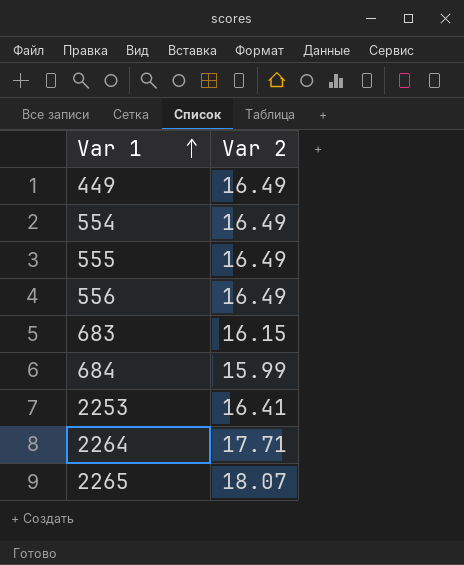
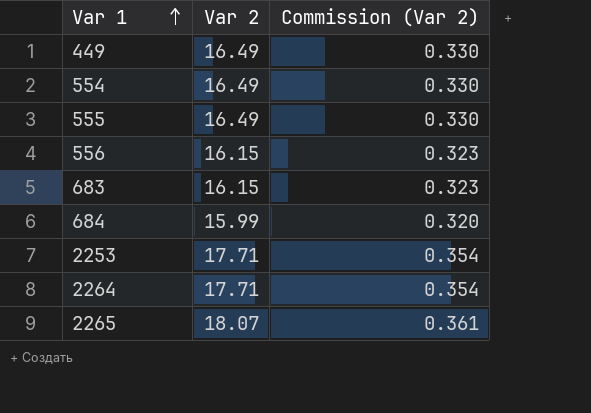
column Commission (Var 2) | formula: none -> [Var 2] * 0.02
556 | Var 2: 16.49 -> 16.15
2253 | Var 2: 16.41 -> 17.71

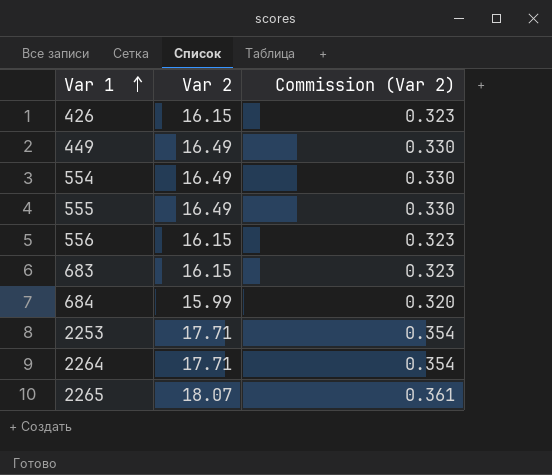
row 426: none -> 16.15 | 0.323

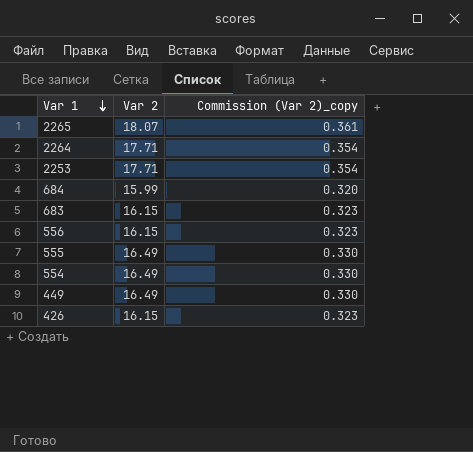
row order: Var 1 ascending -> Var 1 descending
column name: Commission (Var 2) -> Commission (Var 2)_copy

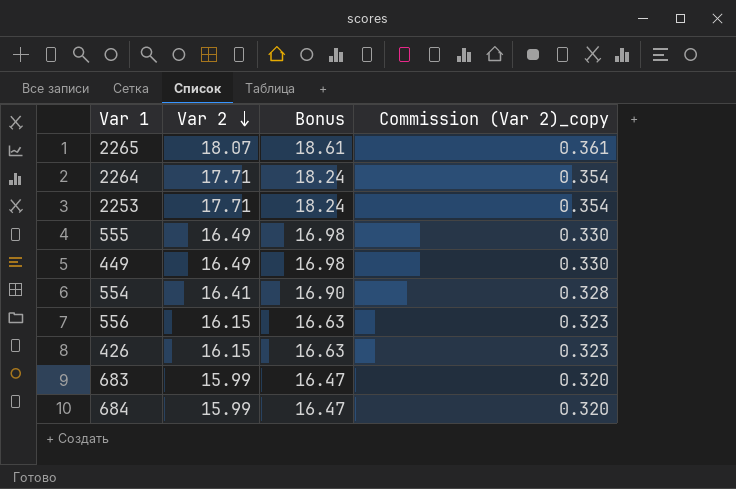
row order: Var 1 descending -> Var 2 descending
column Bonus | formula: none -> [Var 2] * 1.03
554 | Var 2: 16.49 -> 16.41
554 | Commission (Var 2)_copy: 0.330 -> 0.328
683 | Var 2: 16.15 -> 15.99
683 | Commission (Var 2)_copy: 0.323 -> 0.320

